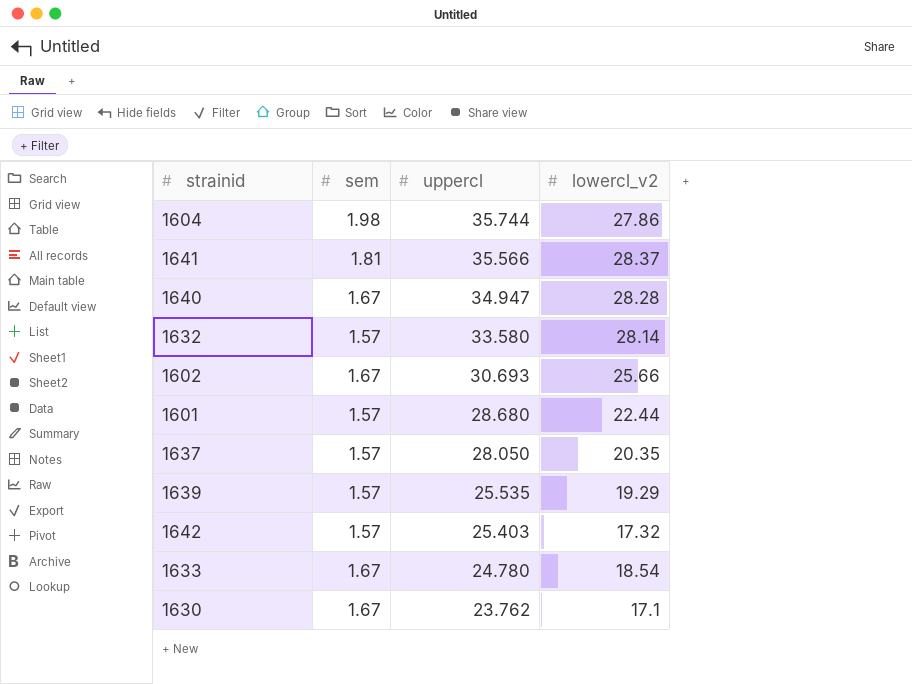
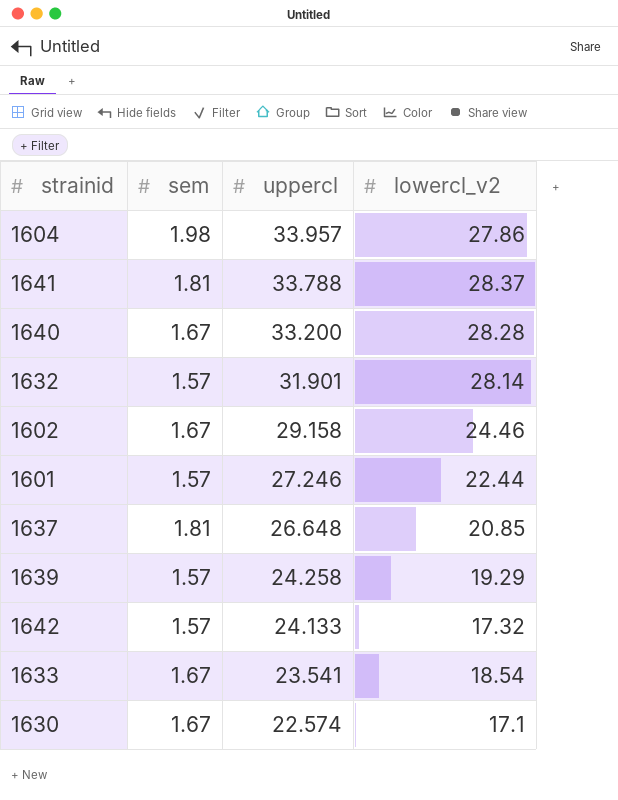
1604 | uppercl: 35.744 -> 33.957
1641 | uppercl: 35.566 -> 33.788
1640 | uppercl: 34.947 -> 33.200
1632 | uppercl: 33.580 -> 31.901
1602 | uppercl: 30.693 -> 29.158
1602 | lowercl_v2: 25.66 -> 24.46
1601 | uppercl: 28.680 -> 27.246
1637 | sem: 1.57 -> 1.81
1637 | uppercl: 28.050 -> 26.648
1637 | lowercl_v2: 20.35 -> 20.85
1639 | uppercl: 25.535 -> 24.258
1642 | uppercl: 25.403 -> 24.133
1633 | uppercl: 24.780 -> 23.541
1630 | uppercl: 23.762 -> 22.574

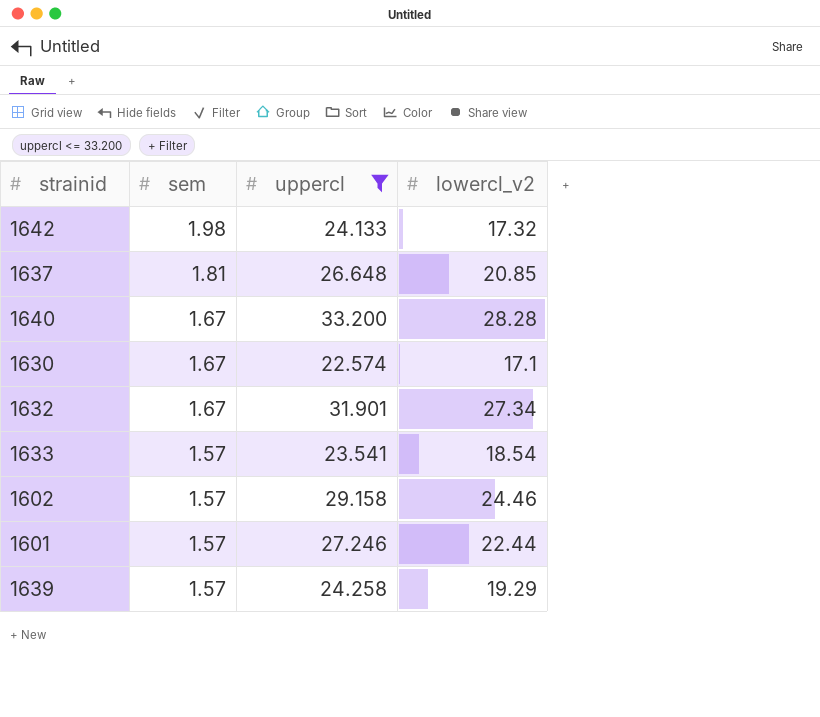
filter: none -> uppercl <= 33.200
row order: uppercl descending -> sem descending
1642 | sem: 1.57 -> 1.98
1632 | sem: 1.57 -> 1.67
1632 | lowercl_v2: 28.14 -> 27.34
1633 | sem: 1.67 -> 1.57
1602 | sem: 1.67 -> 1.57

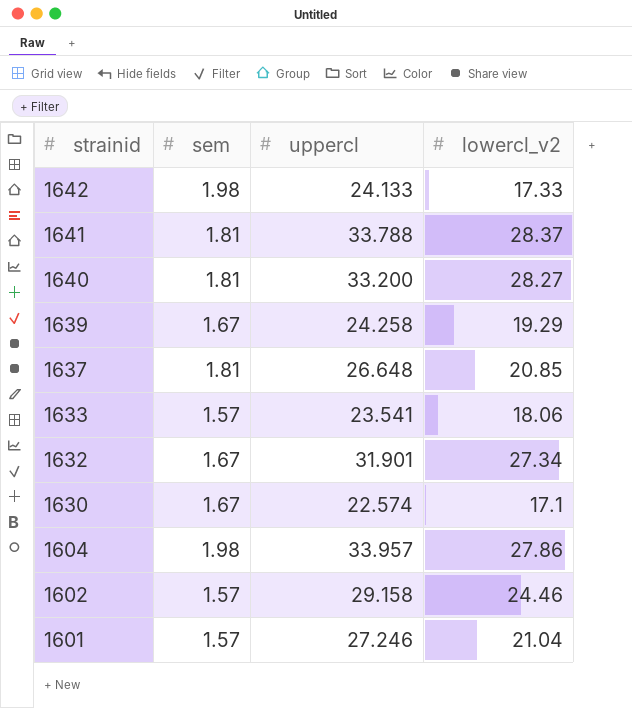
filter: uppercl <= 33.200 -> none
row order: sem descending -> strainid descending
1642 | lowercl_v2: 17.32 -> 17.33
1640 | sem: 1.67 -> 1.81
1640 | lowercl_v2: 28.28 -> 28.27
1639 | sem: 1.57 -> 1.67
1633 | lowercl_v2: 18.54 -> 18.06
1601 | lowercl_v2: 22.44 -> 21.04

